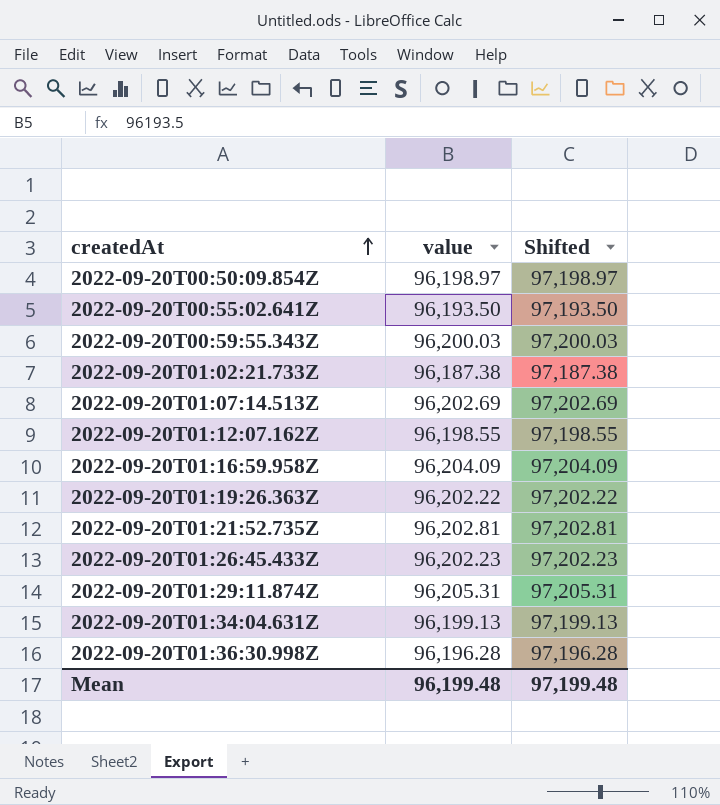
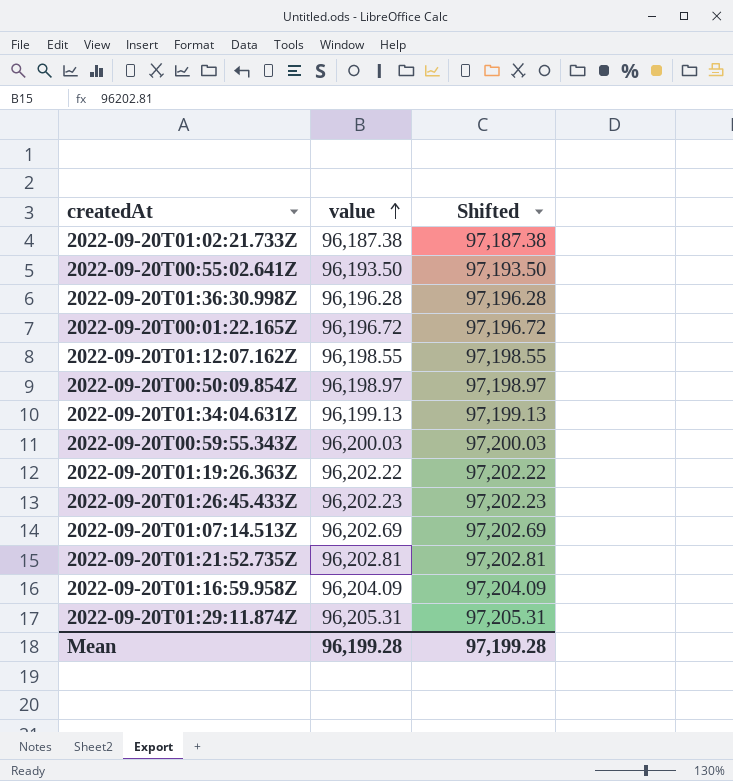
row order: createdAt ascending -> value ascending
row 2022-09-20T00:01:22.165Z: none -> 96,196.72 | 97,196.72
Mean | value: 96,199.48 -> 96,199.28
Mean | Shifted: 97,199.48 -> 97,199.28

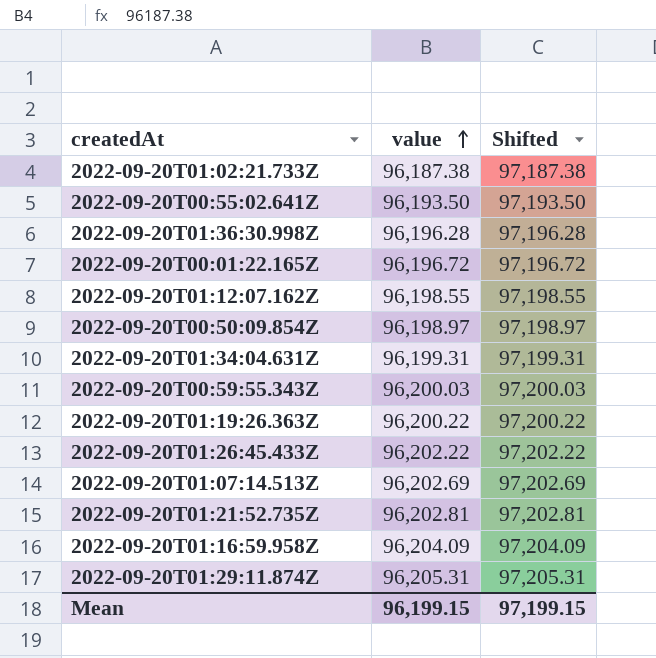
2022-09-20T01:34:04.631Z | value: 96,199.13 -> 96,199.31
2022-09-20T01:34:04.631Z | Shifted: 97,199.13 -> 97,199.31
2022-09-20T01:19:26.363Z | value: 96,202.22 -> 96,200.22
2022-09-20T01:19:26.363Z | Shifted: 97,202.22 -> 97,200.22
2022-09-20T01:26:45.433Z | value: 96,202.23 -> 96,202.22
2022-09-20T01:26:45.433Z | Shifted: 97,202.23 -> 97,202.22
Mean | value: 96,199.28 -> 96,199.15
Mean | Shifted: 97,199.28 -> 97,199.15

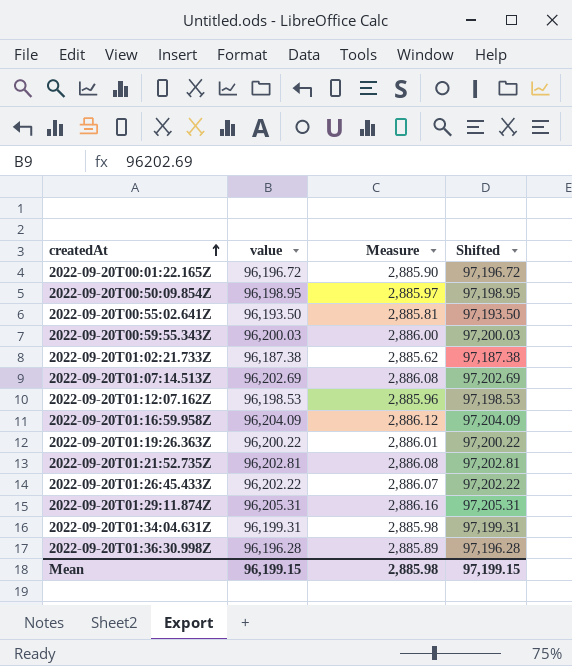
row order: value ascending -> createdAt ascending
column Measure | formula: none -> [value] * 0.03
2022-09-20T00:50:09.854Z | value: 96,198.97 -> 96,198.95
2022-09-20T00:50:09.854Z | Shifted: 97,198.97 -> 97,198.95
2022-09-20T01:12:07.162Z | value: 96,198.55 -> 96,198.53
2022-09-20T01:12:07.162Z | Shifted: 97,198.55 -> 97,198.53

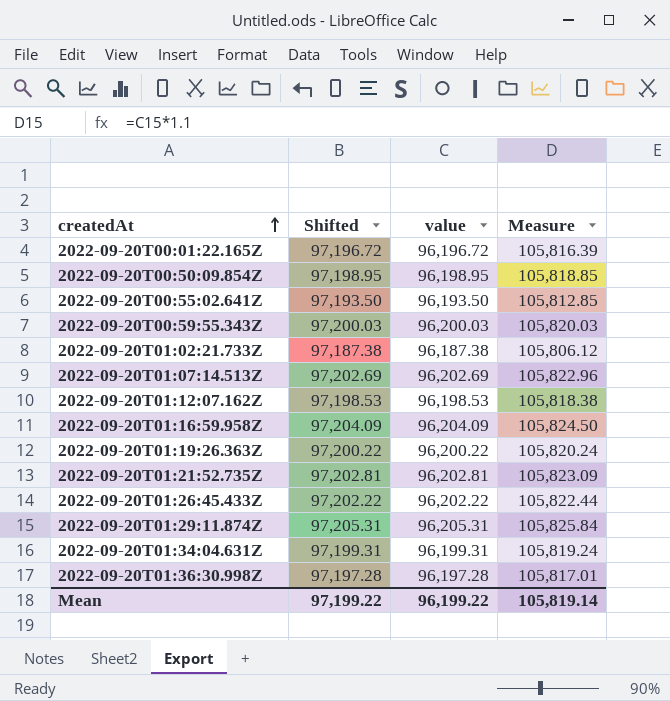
column Shifted | position: 4 -> 2
column Measure | formula: [value] * 0.03 -> [value] * 1.1
2022-09-20T01:36:30.998Z | Shifted: 97,196.28 -> 97,197.28
2022-09-20T01:36:30.998Z | value: 96,196.28 -> 96,197.28
Mean | Shifted: 97,199.15 -> 97,199.22
Mean | value: 96,199.15 -> 96,199.22
Mean | Measure: 2,885.98 -> 105,819.14

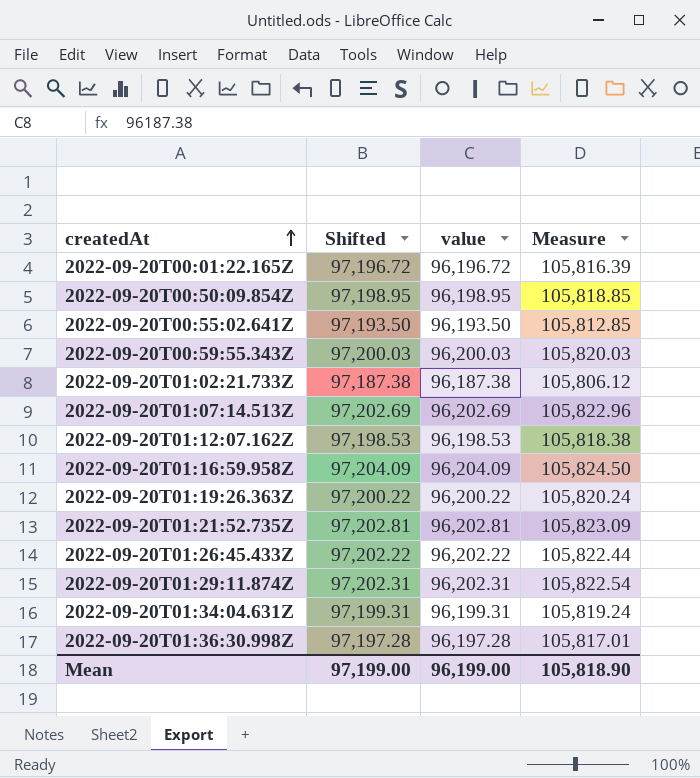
2022-09-20T01:29:11.874Z | Shifted: 97,205.31 -> 97,202.31
2022-09-20T01:29:11.874Z | value: 96,205.31 -> 96,202.31
2022-09-20T01:29:11.874Z | Measure: 105,825.84 -> 105,822.54
Mean | Shifted: 97,199.22 -> 97,199.00
Mean | value: 96,199.22 -> 96,199.00
Mean | Measure: 105,819.14 -> 105,818.90

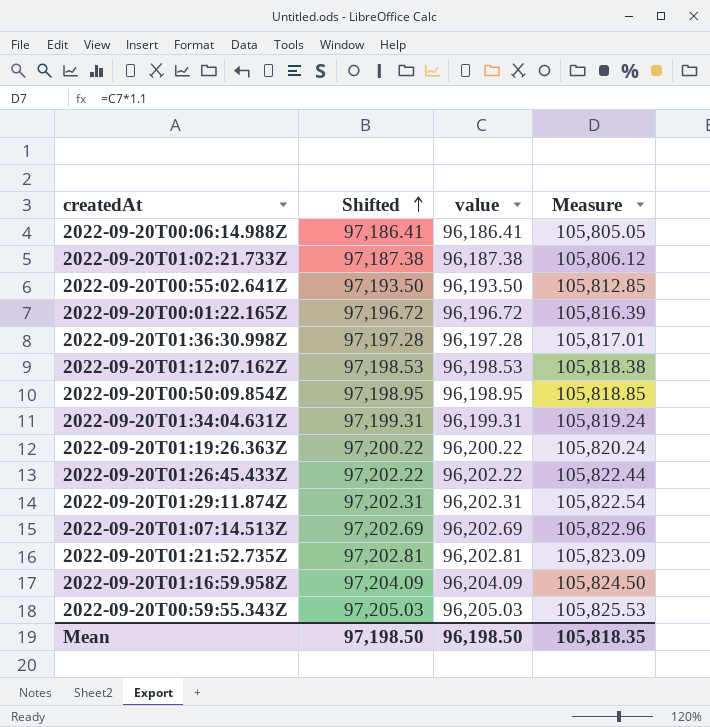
row order: createdAt ascending -> Shifted ascending
row 2022-09-20T00:06:14.988Z: none -> 97,186.41 | 96,186.41 | 105,805.05
2022-09-20T00:59:55.343Z | Shifted: 97,200.03 -> 97,205.03
2022-09-20T00:59:55.343Z | value: 96,200.03 -> 96,205.03
2022-09-20T00:59:55.343Z | Measure: 105,820.03 -> 105,825.53
Mean | Shifted: 97,199.00 -> 97,198.50
Mean | value: 96,199.00 -> 96,198.50
Mean | Measure: 105,818.90 -> 105,818.35

